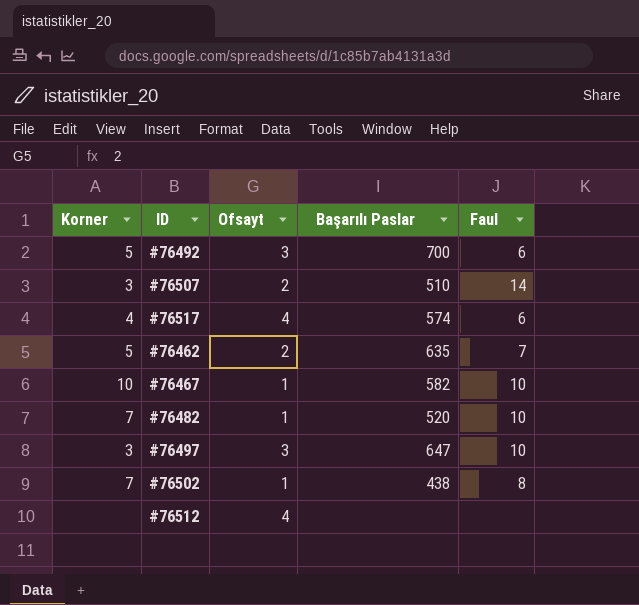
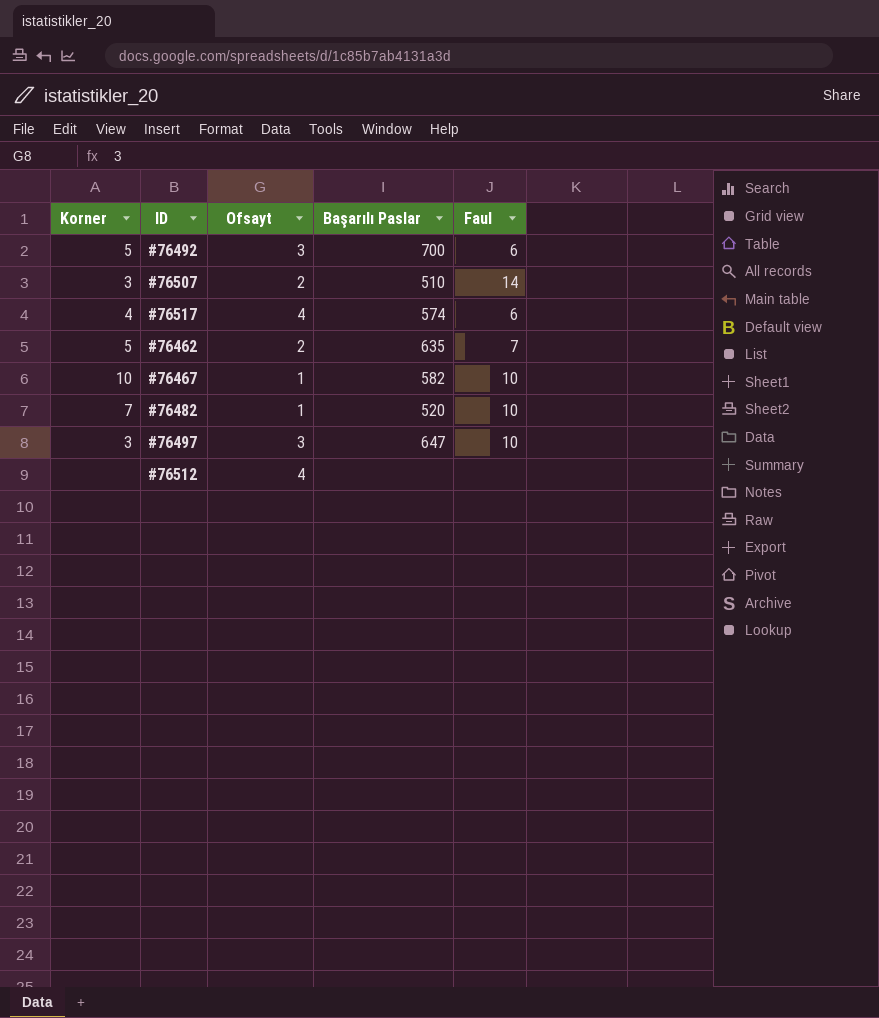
row #76502: 7 | 1 | 438 | 8 -> none

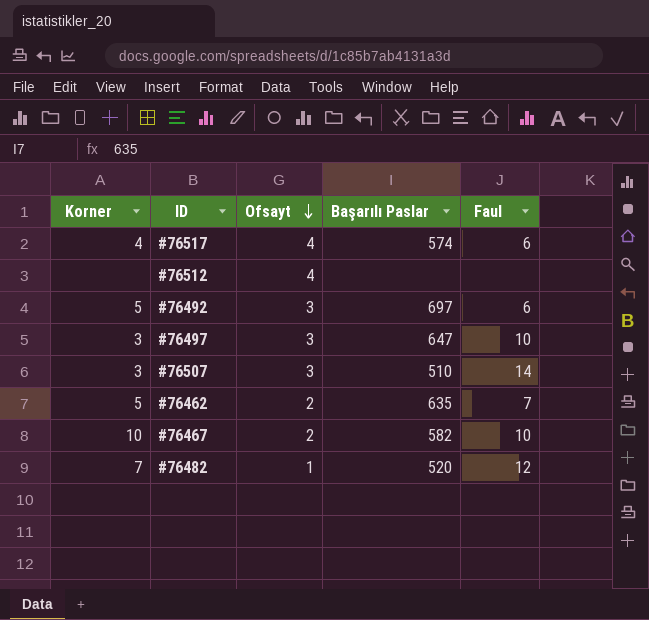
row order: none -> Ofsayt descending
#76492 | Başarılı Paslar: 700 -> 697
#76507 | Ofsayt: 2 -> 3
#76467 | Ofsayt: 1 -> 2
#76482 | Faul: 10 -> 12

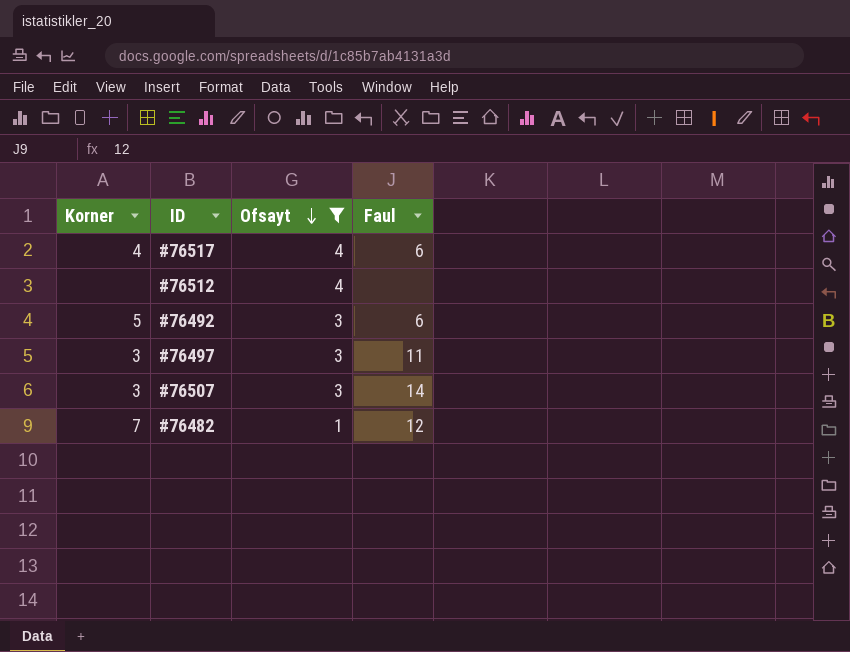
filter: none -> Ofsayt != 2
column Başarılı Paslar | position: 4 -> none
#76497 | Faul: 10 -> 11

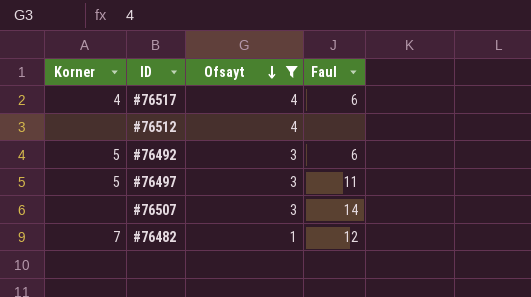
#76497 | Korner: 3 -> 5
#76507 | Korner: 3 -> none

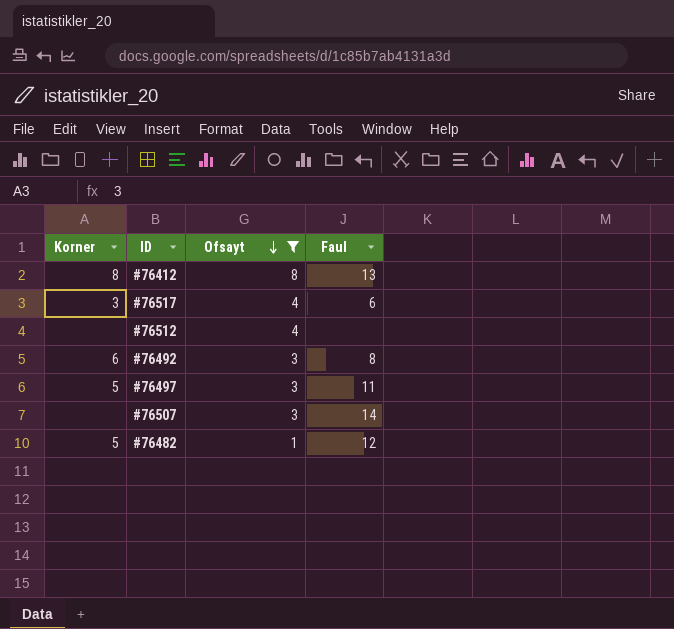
row #76412: none -> 8 | 8 | 13
#76517 | Korner: 4 -> 3
#76492 | Korner: 5 -> 6
#76492 | Faul: 6 -> 8
#76482 | Korner: 7 -> 5

